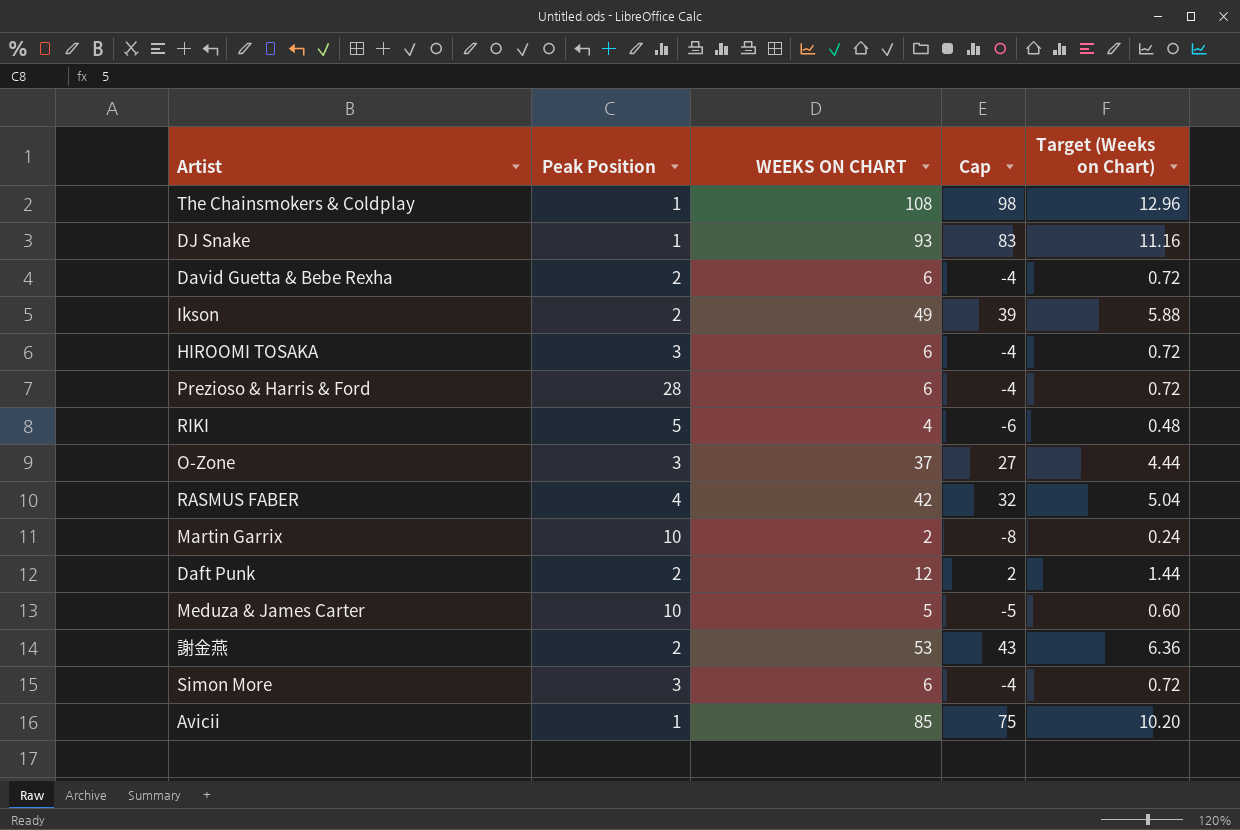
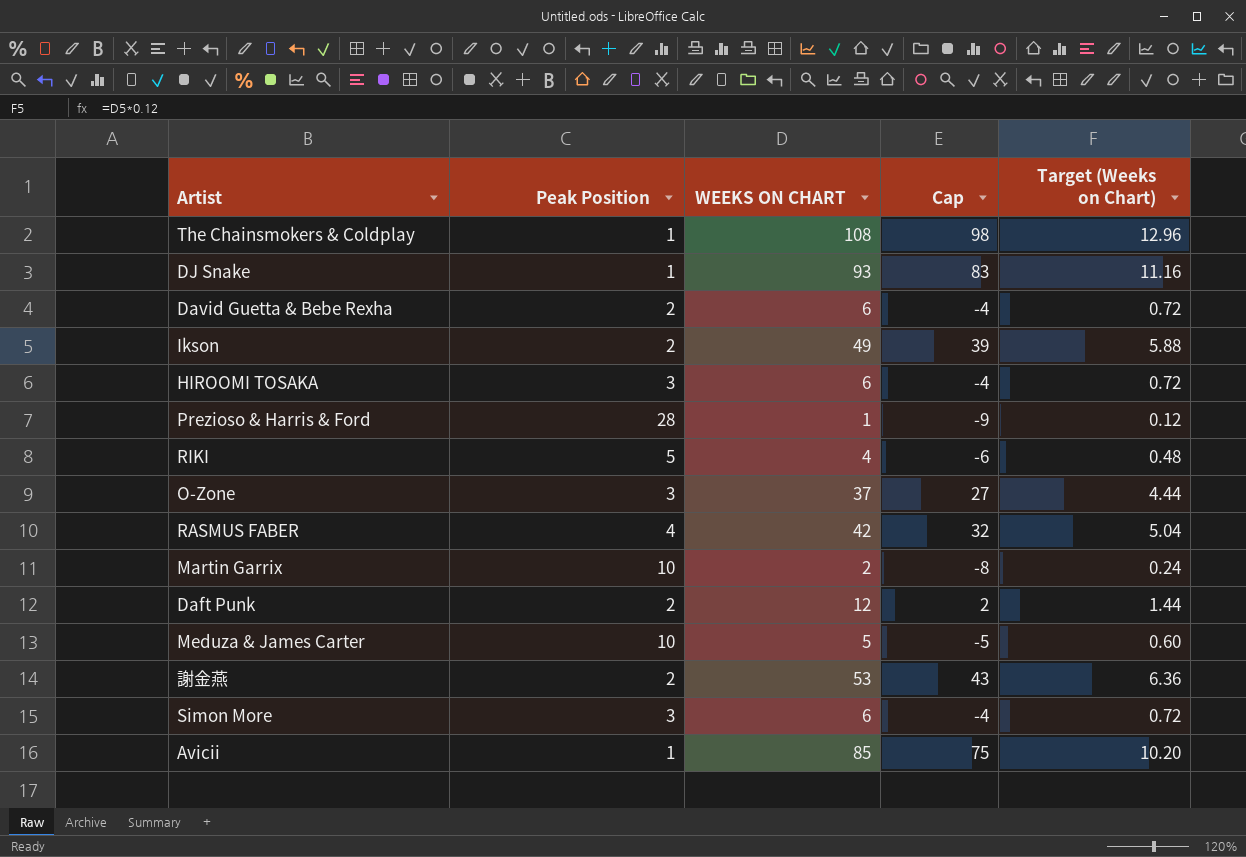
Prezioso & Harris & Ford | WEEKS ON CHART: 6 -> 1
Prezioso & Harris & Ford | Cap: -4 -> -9
Prezioso & Harris & Ford | Target (Weeks on Chart): 0.72 -> 0.12

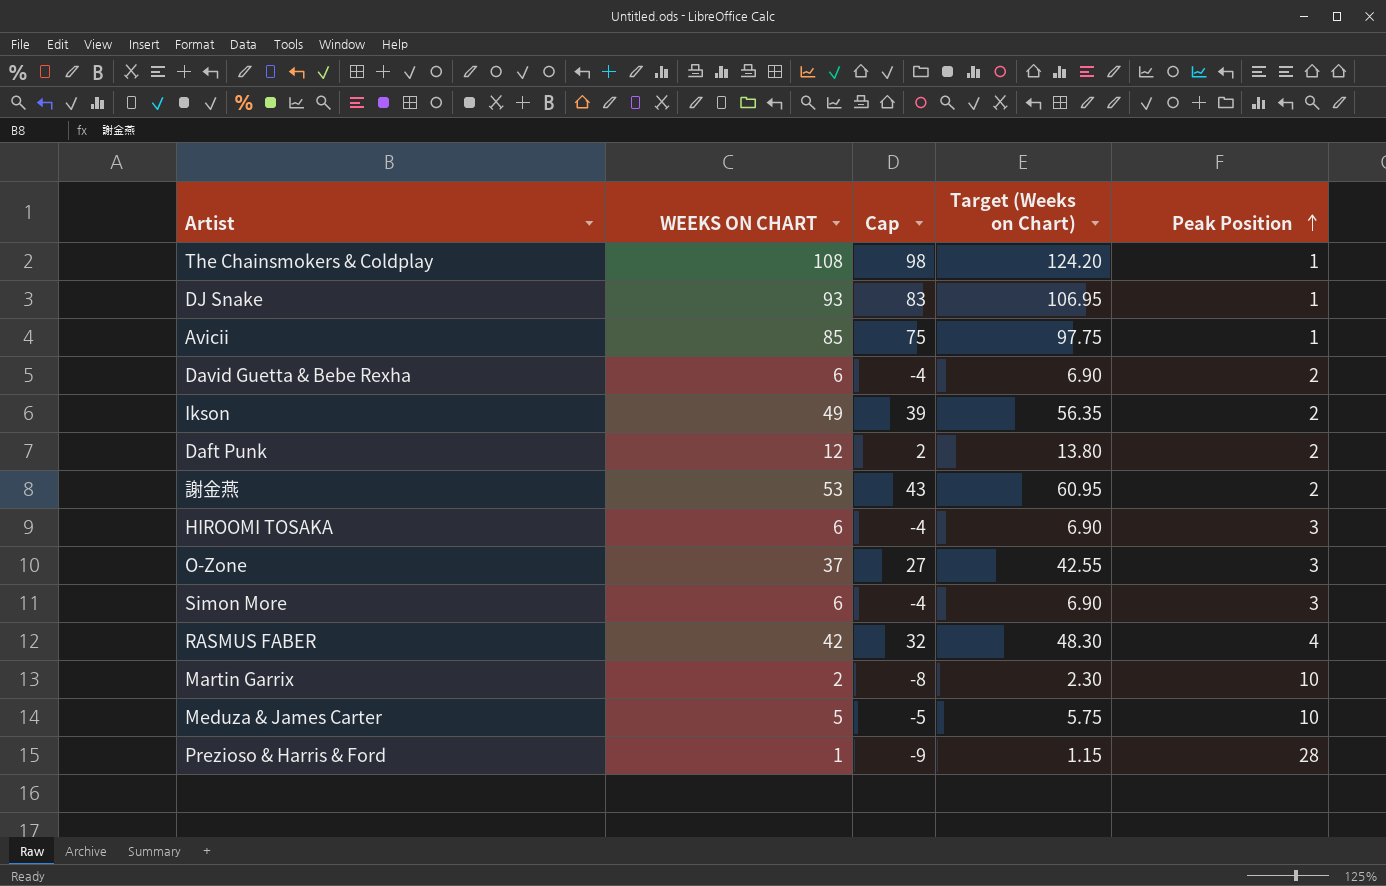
row order: none -> Peak Position ascending
column Target (Weeks on Chart) | formula: [WEEKS ON CHART] * 0.12 -> [WEEKS ON CHART] * 1.15
column Peak Position | position: 2 -> 5
row RIKI: 5 | 4 | -6 | 0.48 -> none

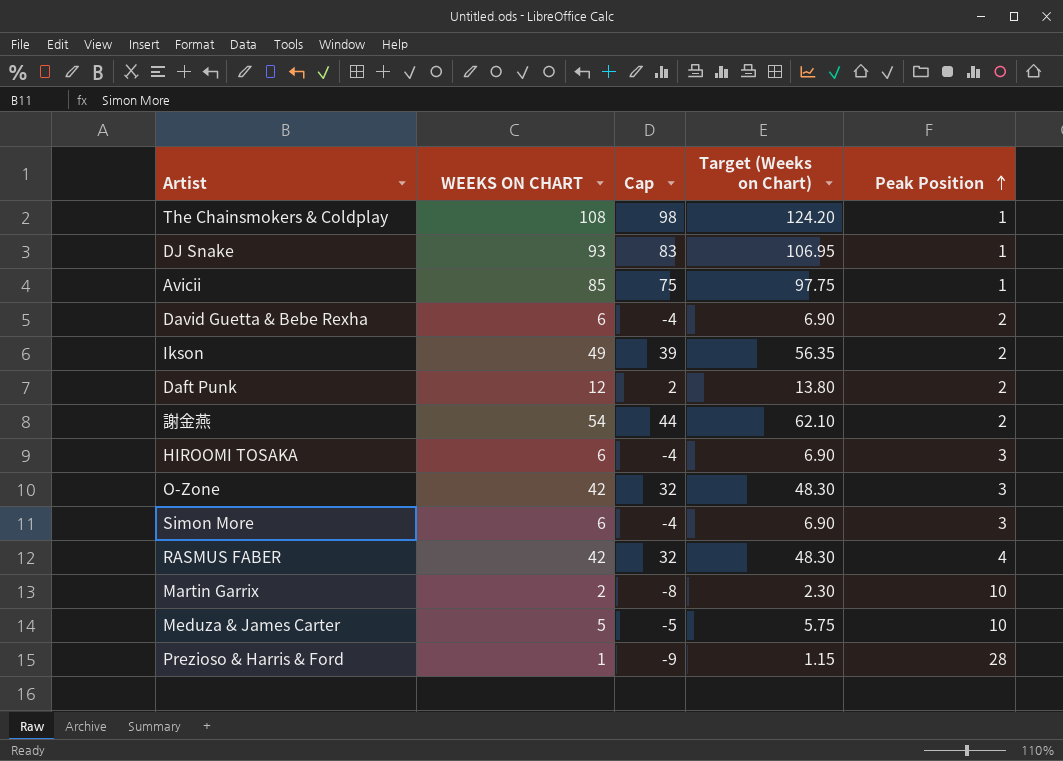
謝金燕 | WEEKS ON CHART: 53 -> 54
謝金燕 | Cap: 43 -> 44
謝金燕 | Target (Weeks on Chart): 60.95 -> 62.10
O-Zone | WEEKS ON CHART: 37 -> 42
O-Zone | Cap: 27 -> 32
O-Zone | Target (Weeks on Chart): 42.55 -> 48.30

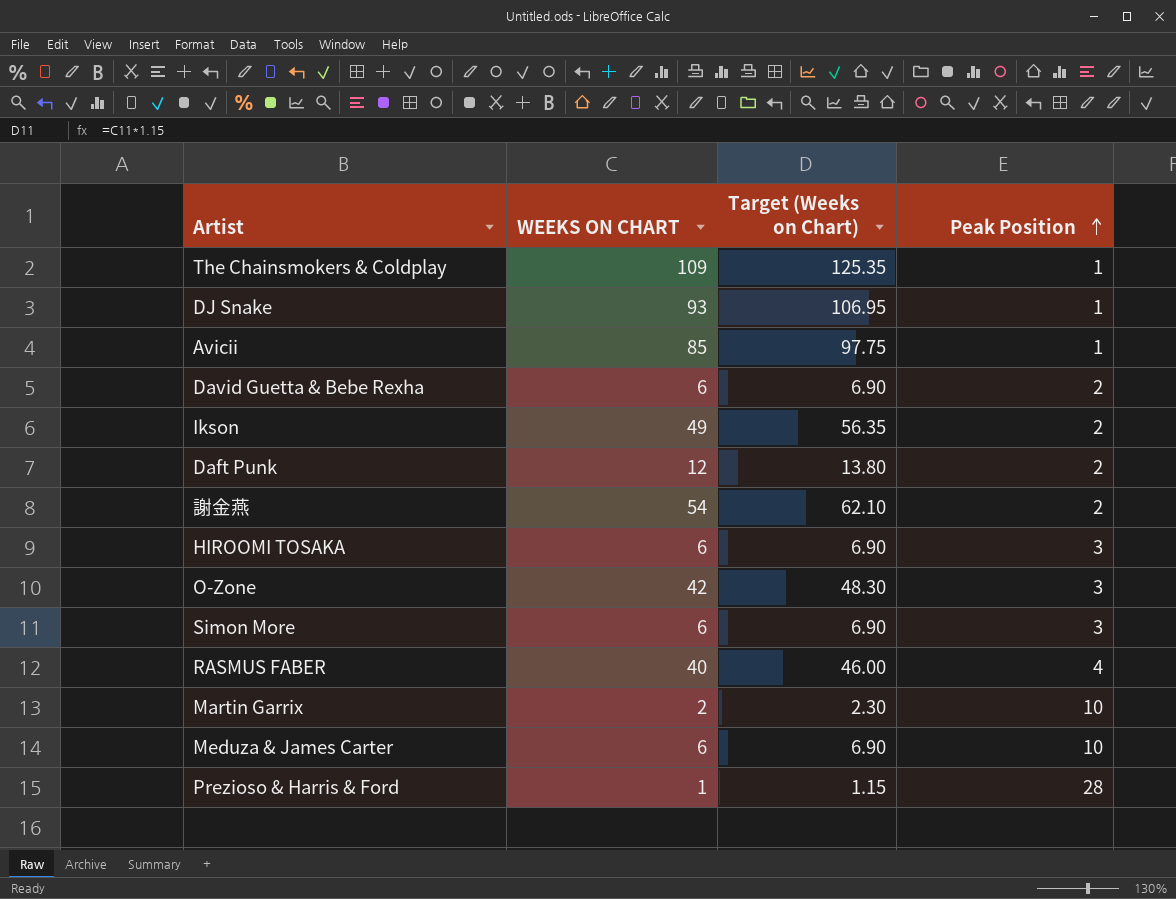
column Cap | formula: [WEEKS ON CHART] - 10 -> none
The Chainsmokers & Coldplay | WEEKS ON CHART: 108 -> 109
The Chainsmokers & Coldplay | Target (Weeks on Chart): 124.20 -> 125.35
RASMUS FABER | WEEKS ON CHART: 42 -> 40
RASMUS FABER | Target (Weeks on Chart): 48.30 -> 46.00
Meduza & James Carter | WEEKS ON CHART: 5 -> 6
Meduza & James Carter | Target (Weeks on Chart): 5.75 -> 6.90

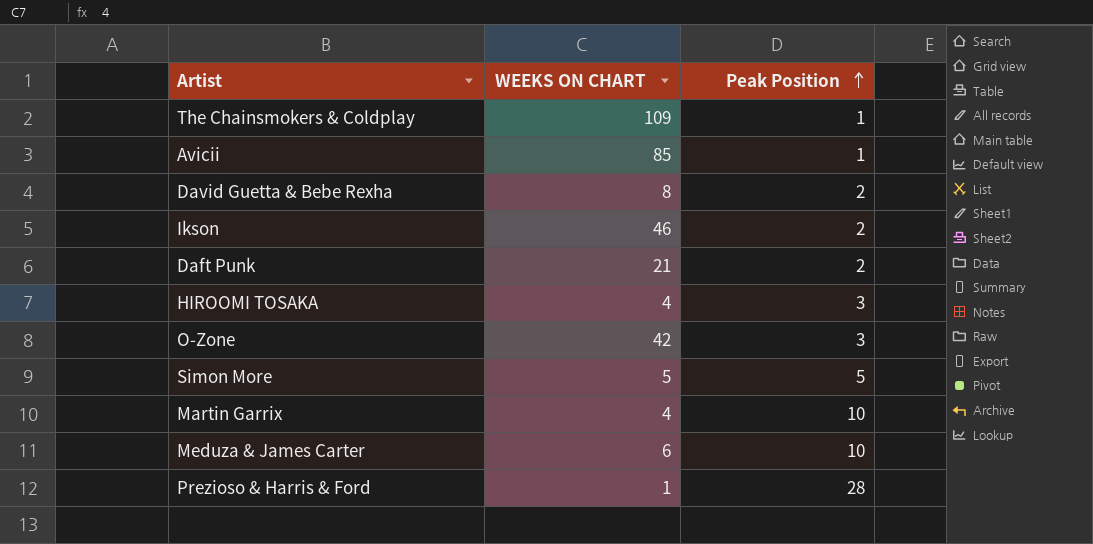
column Target (Weeks on Chart) | formula: [WEEKS ON CHART] * 1.15 -> none
row DJ Snake: 93 | 106.95 | 1 -> none
row 謝金燕: 54 | 62.10 | 2 -> none
row RASMUS FABER: 40 | 46.00 | 4 -> none
David Guetta & Bebe Rexha | WEEKS ON CHART: 6 -> 8
Ikson | WEEKS ON CHART: 49 -> 46
Daft Punk | WEEKS ON CHART: 12 -> 21
HIROOMI TOSAKA | WEEKS ON CHART: 6 -> 4
Simon More | WEEKS ON CHART: 6 -> 5
Simon More | Peak Position: 3 -> 5
Martin Garrix | WEEKS ON CHART: 2 -> 4

